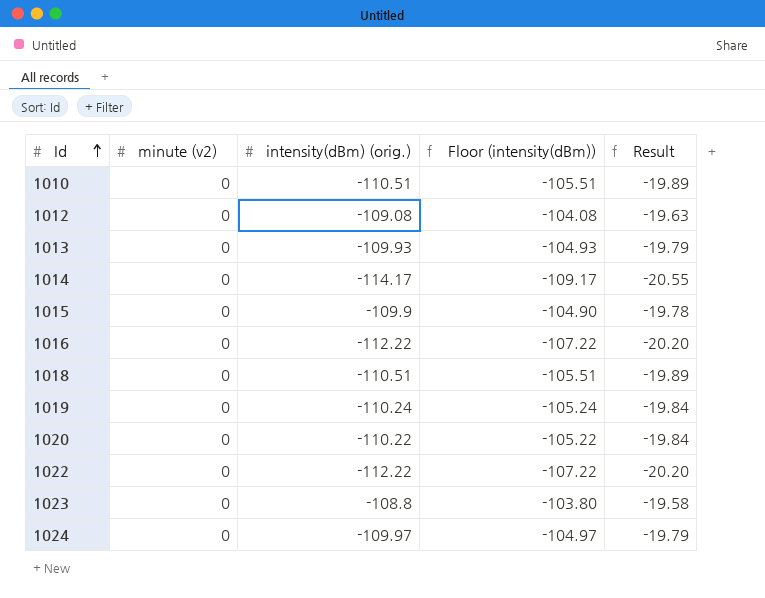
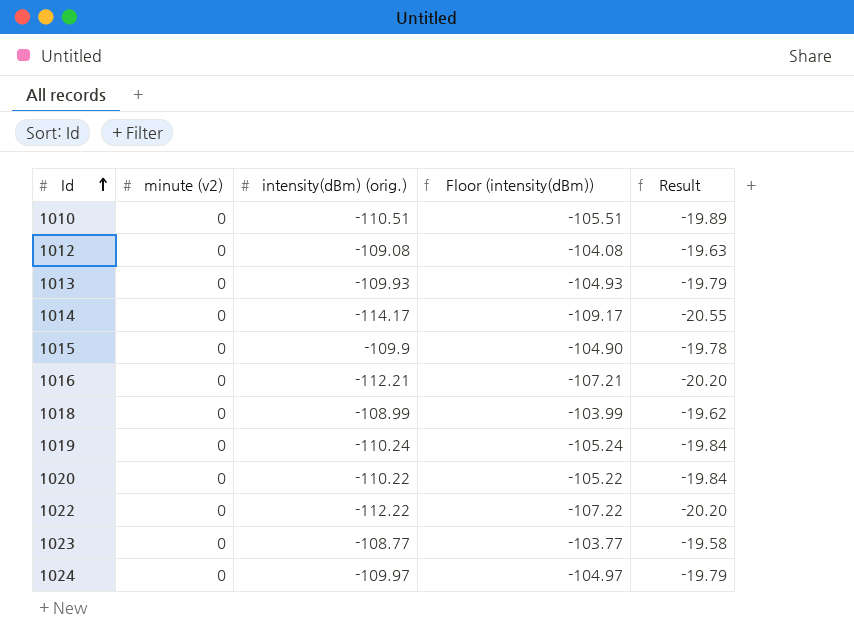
1016 | intensity(dBm) (orig.): -112.22 -> -112.21
1016 | Floor (intensity(dBm)): -107.22 -> -107.21
1018 | intensity(dBm) (orig.): -110.51 -> -108.99
1018 | Floor (intensity(dBm)): -105.51 -> -103.99
1018 | Result: -19.89 -> -19.62
1023 | intensity(dBm) (orig.): -108.8 -> -108.77
1023 | Floor (intensity(dBm)): -103.80 -> -103.77

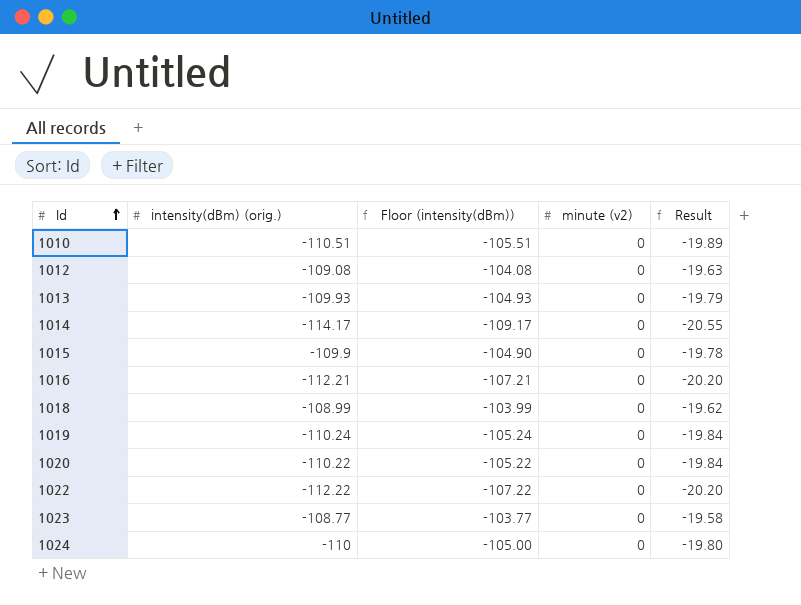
column minute (v2) | position: 2 -> 4
1024 | intensity(dBm) (orig.): -109.97 -> -110
1024 | Floor (intensity(dBm)): -104.97 -> -105.00
1024 | Result: -19.79 -> -19.80

